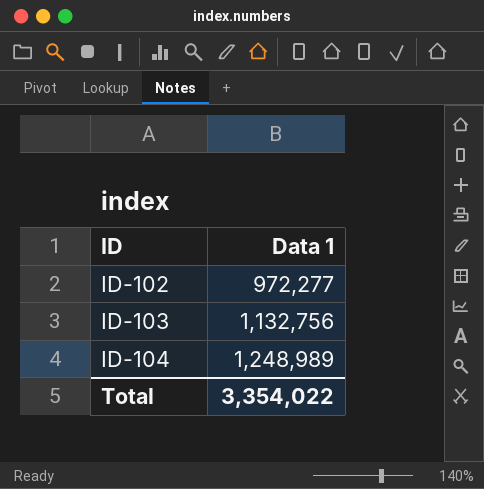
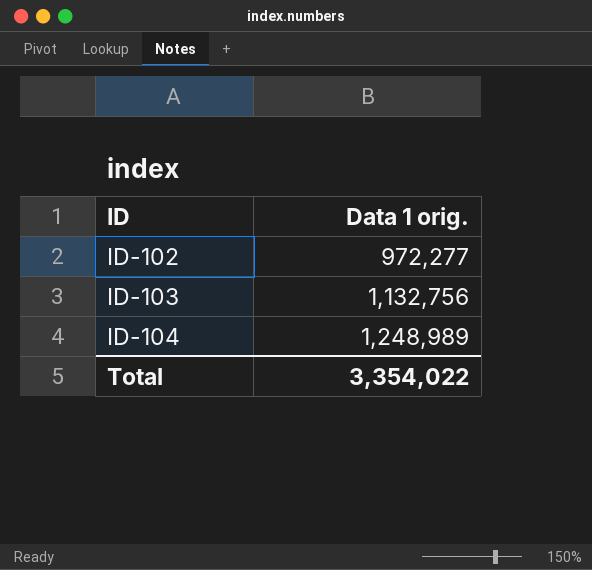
column name: Data 1 -> Data 1 orig.

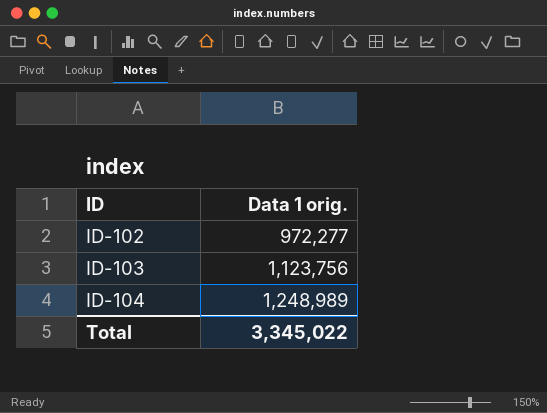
ID-103 | Data 1 orig.: 1,132,756 -> 1,123,756
Total | Data 1 orig.: 3,354,022 -> 3,345,022

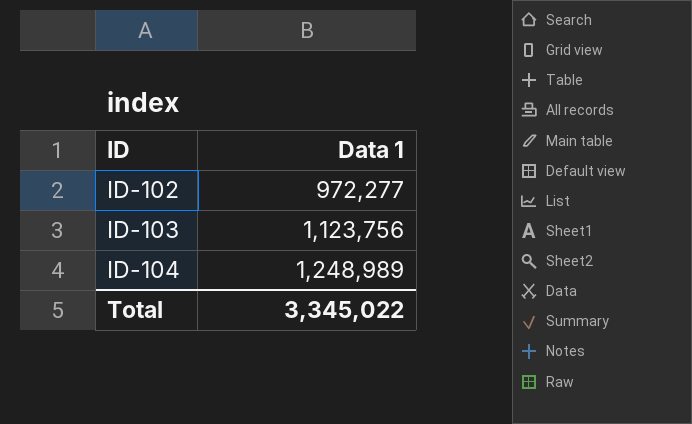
column name: Data 1 orig. -> Data 1

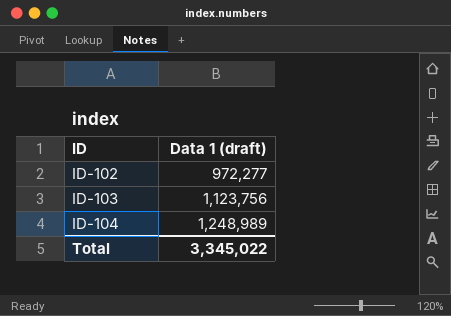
column name: Data 1 -> Data 1 (draft)

